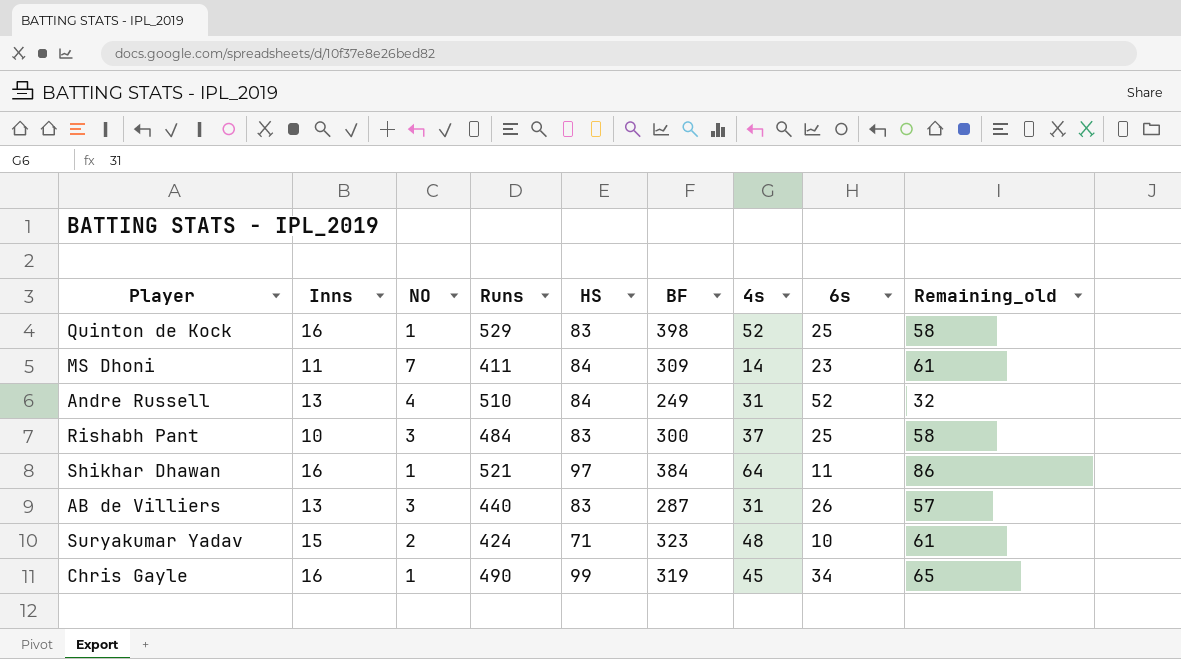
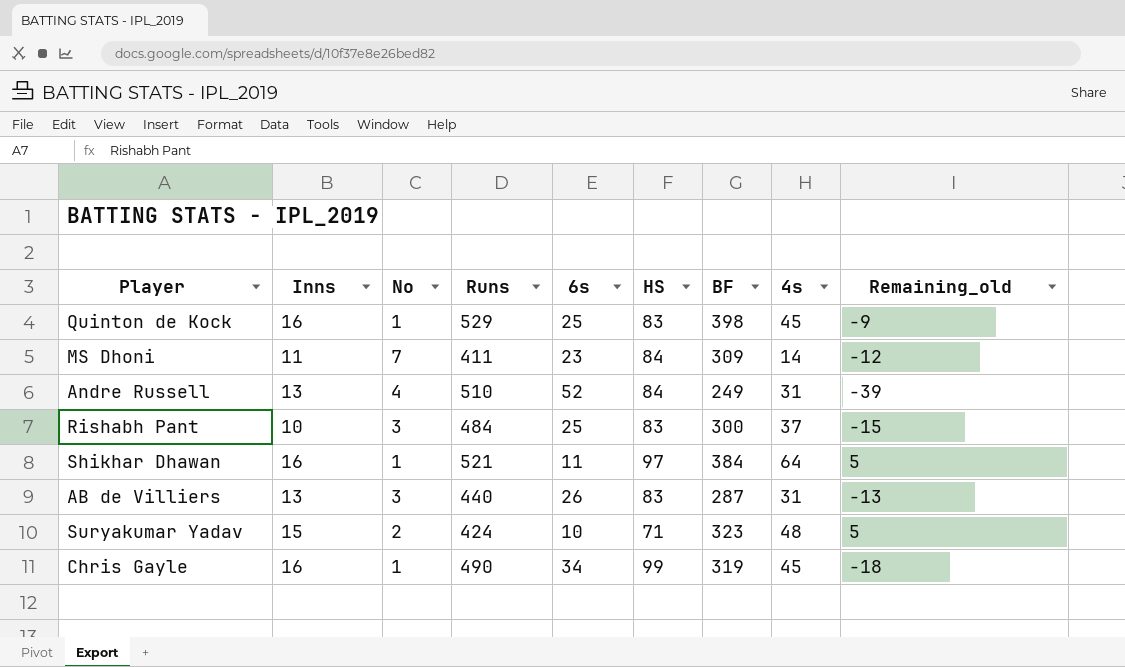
column name: NO -> No
column 6s | position: 8 -> 5
column Remaining_old | formula: [HS] - [6s] -> [Inns] - [6s]
Quinton de Kock | 4s: 52 -> 45

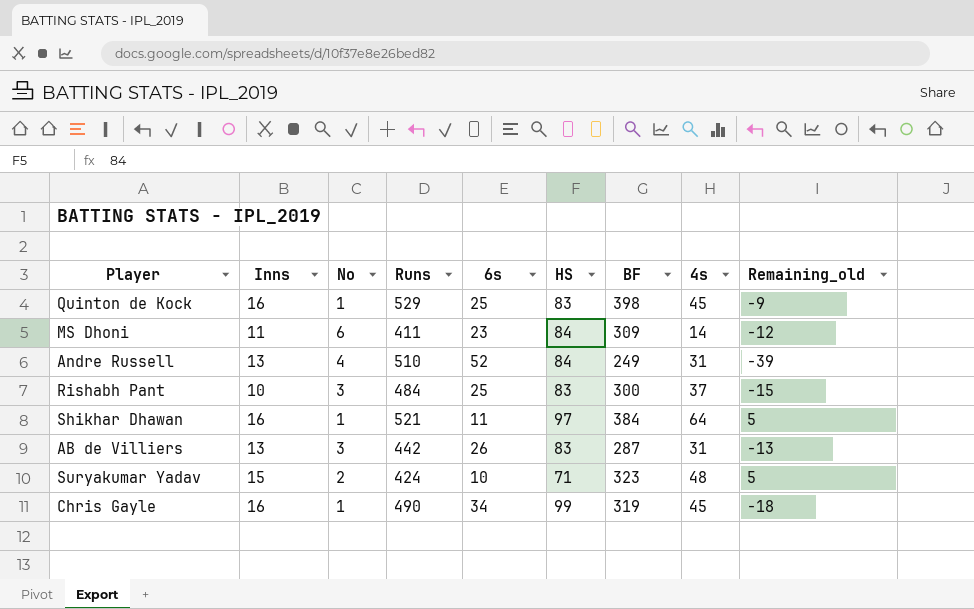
MS Dhoni | No: 7 -> 6
AB de Villiers | Runs: 440 -> 442

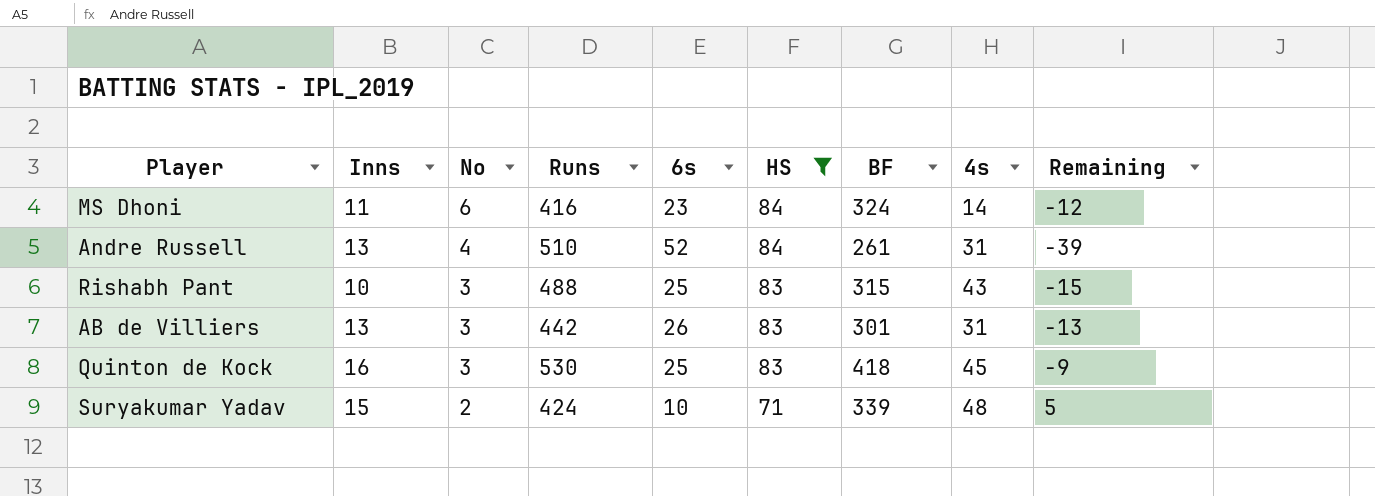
filter: none -> HS <= 84
row order: none -> No descending
column name: Remaining_old -> Remaining
MS Dhoni | Runs: 411 -> 416
MS Dhoni | BF: 309 -> 324
Andre Russell | BF: 249 -> 261
Rishabh Pant | Runs: 484 -> 488
Rishabh Pant | BF: 300 -> 315
Rishabh Pant | 4s: 37 -> 43
AB de Villiers | BF: 287 -> 301
Quinton de Kock | No: 1 -> 3
Quinton de Kock | Runs: 529 -> 530
Quinton de Kock | BF: 398 -> 418
Suryakumar Yadav | BF: 323 -> 339

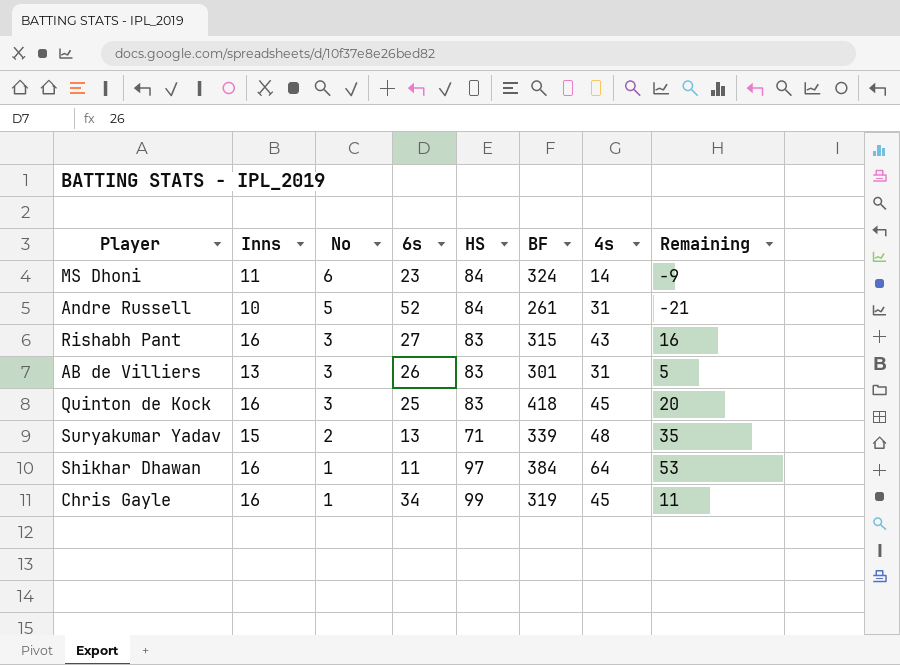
filter: HS <= 84 -> none
column Runs | position: 4 -> none
column Remaining | formula: [Inns] - [6s] -> [4s] - [6s]
Andre Russell | Inns: 13 -> 10
Andre Russell | No: 4 -> 5
Rishabh Pant | Inns: 10 -> 16
Rishabh Pant | 6s: 25 -> 27
Suryakumar Yadav | 6s: 10 -> 13

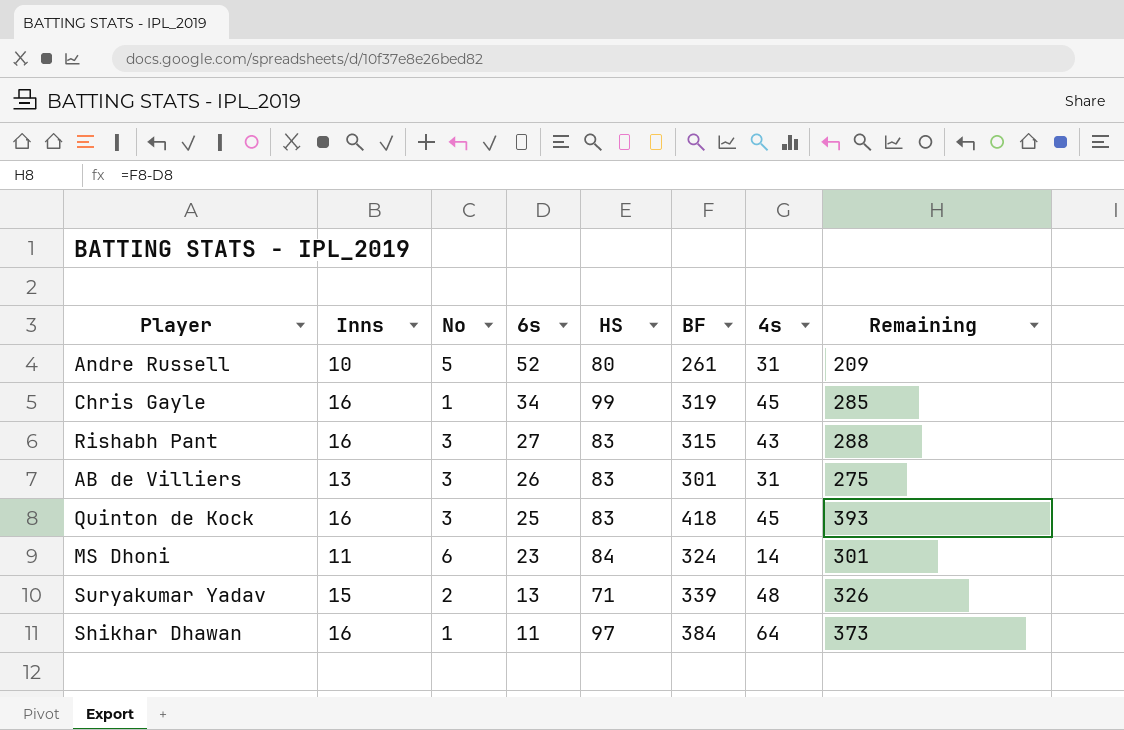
row order: No descending -> 6s descending
column Remaining | formula: [4s] - [6s] -> [BF] - [6s]
Andre Russell | HS: 84 -> 80

